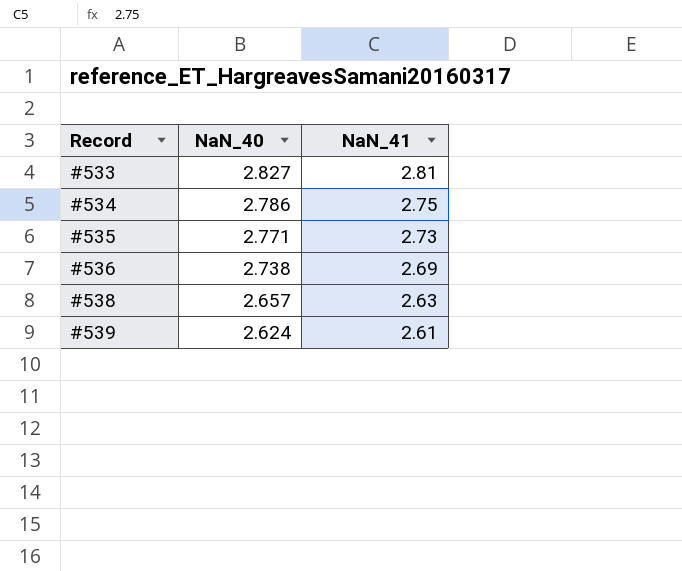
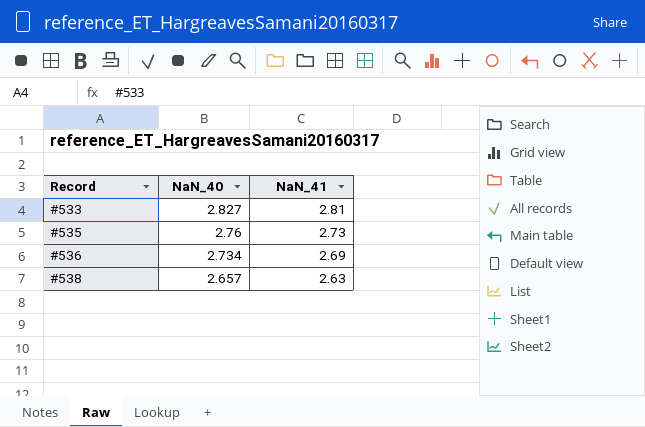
row #534: 2.786 | 2.75 -> none
row #539: 2.624 | 2.61 -> none
#535 | NaN_40: 2.771 -> 2.76
#536 | NaN_40: 2.738 -> 2.734

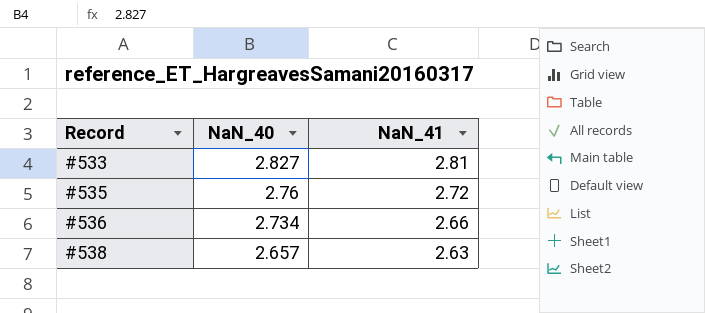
#535 | NaN_41: 2.73 -> 2.72
#536 | NaN_41: 2.69 -> 2.66

